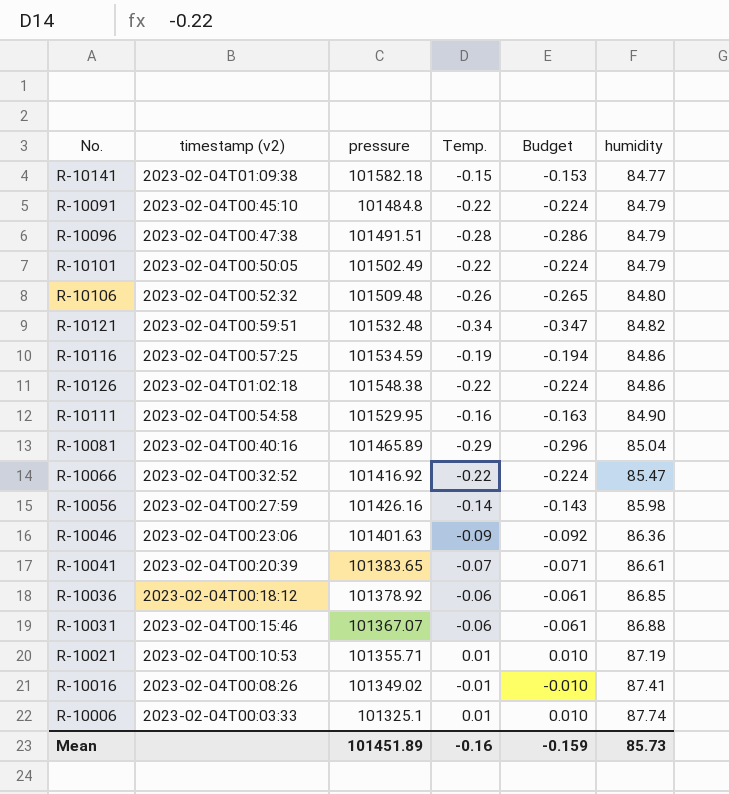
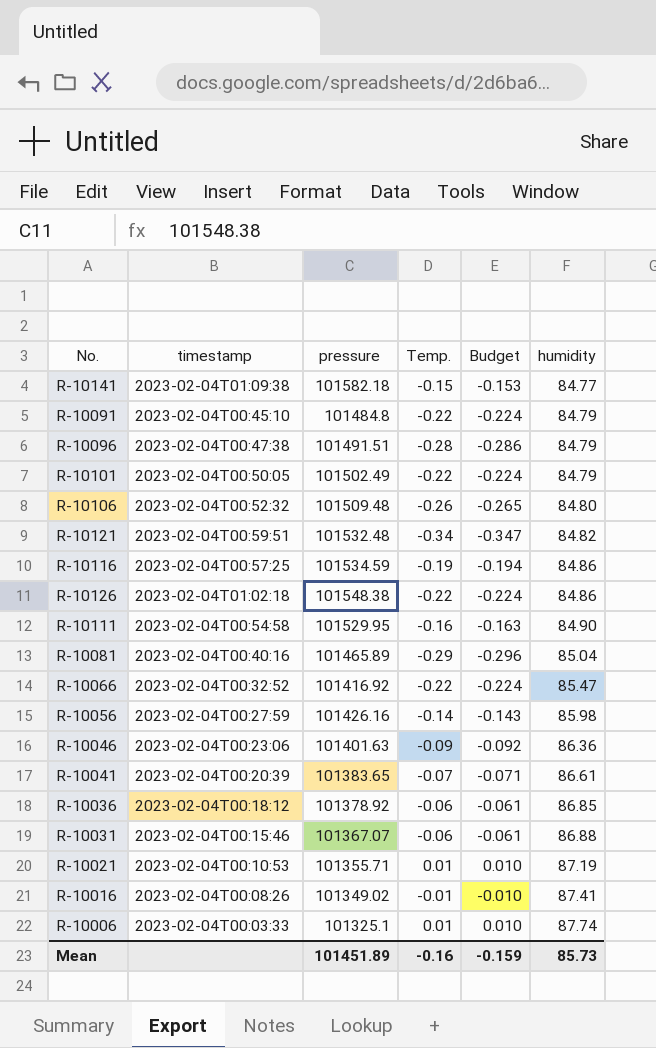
column name: timestamp (v2) -> timestamp

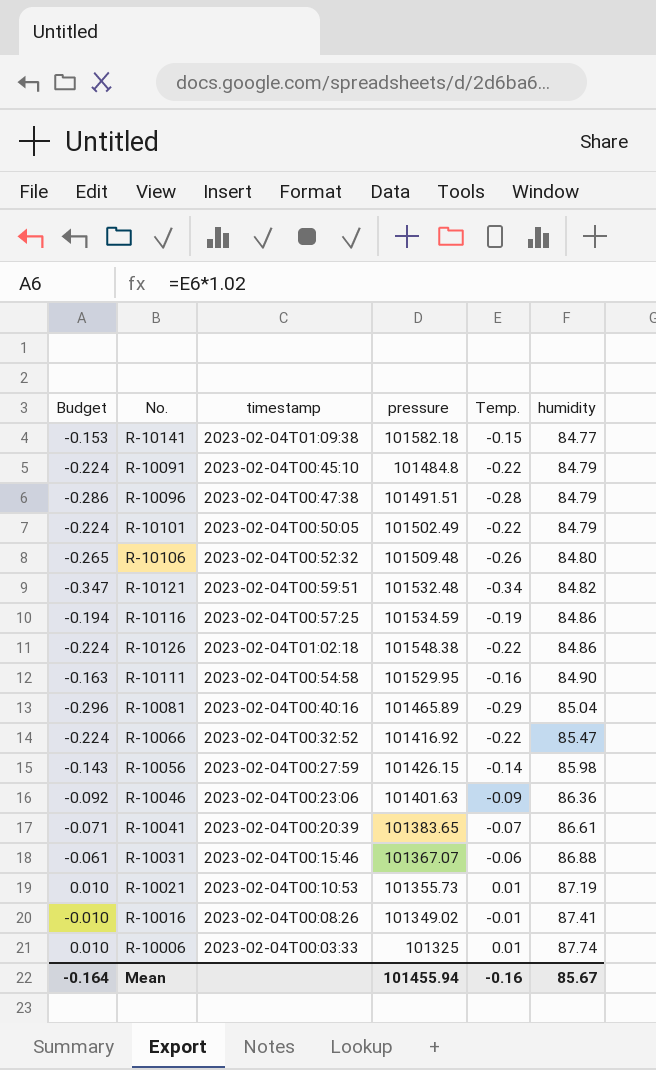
column Budget | position: 5 -> 1
row R-10036: 2023-02-04T00:18:12 | 101378.92 | -0.06 | -0.061 | 86.85 -> none
R-10056 | pressure: 101426.16 -> 101426.15
R-10021 | pressure: 101355.71 -> 101355.73
R-10006 | pressure: 101325.1 -> 101325
Mean | Budget: -0.159 -> -0.164
Mean | pressure: 101451.89 -> 101455.94
Mean | humidity: 85.73 -> 85.67

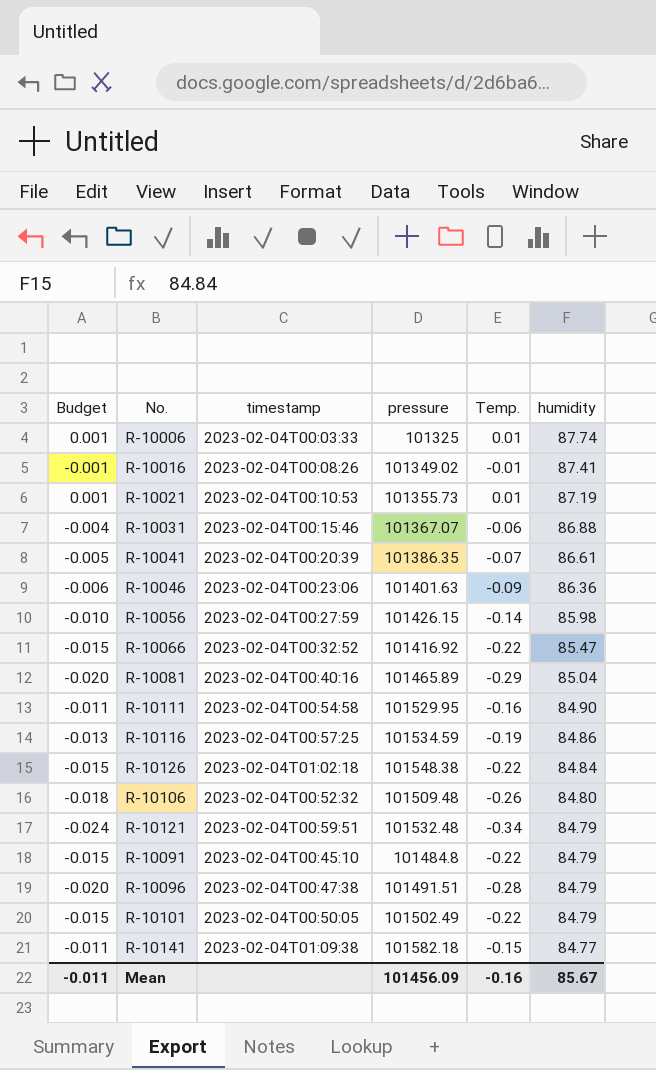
row order: humidity ascending -> humidity descending
column Budget | formula: [Temp.] * 1.02 -> [Temp.] * 0.07
R-10041 | pressure: 101383.65 -> 101386.35
R-10126 | humidity: 84.86 -> 84.84
R-10121 | humidity: 84.82 -> 84.79
Mean | Budget: -0.164 -> -0.011
Mean | pressure: 101455.94 -> 101456.09

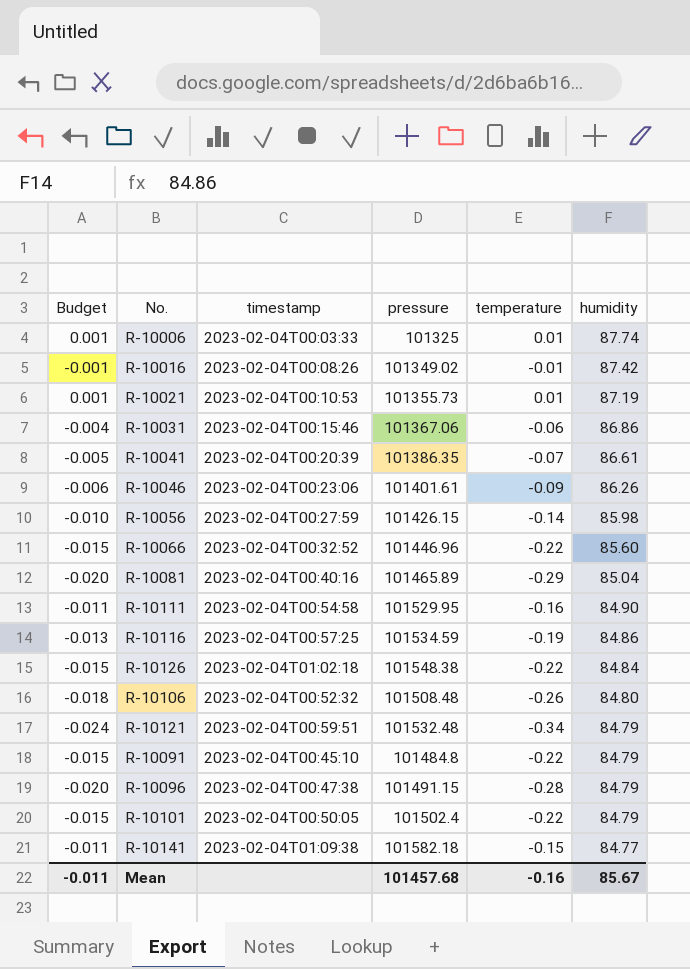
column name: Temp. -> temperature
R-10016 | humidity: 87.41 -> 87.42
R-10031 | pressure: 101367.07 -> 101367.06
R-10031 | humidity: 86.88 -> 86.86
R-10046 | pressure: 101401.63 -> 101401.61
R-10046 | humidity: 86.36 -> 86.26
R-10066 | pressure: 101416.92 -> 101446.96
R-10066 | humidity: 85.47 -> 85.60
R-10106 | pressure: 101509.48 -> 101508.48
R-10096 | pressure: 101491.51 -> 101491.15
R-10101 | pressure: 101502.49 -> 101502.4
Mean | pressure: 101456.09 -> 101457.68

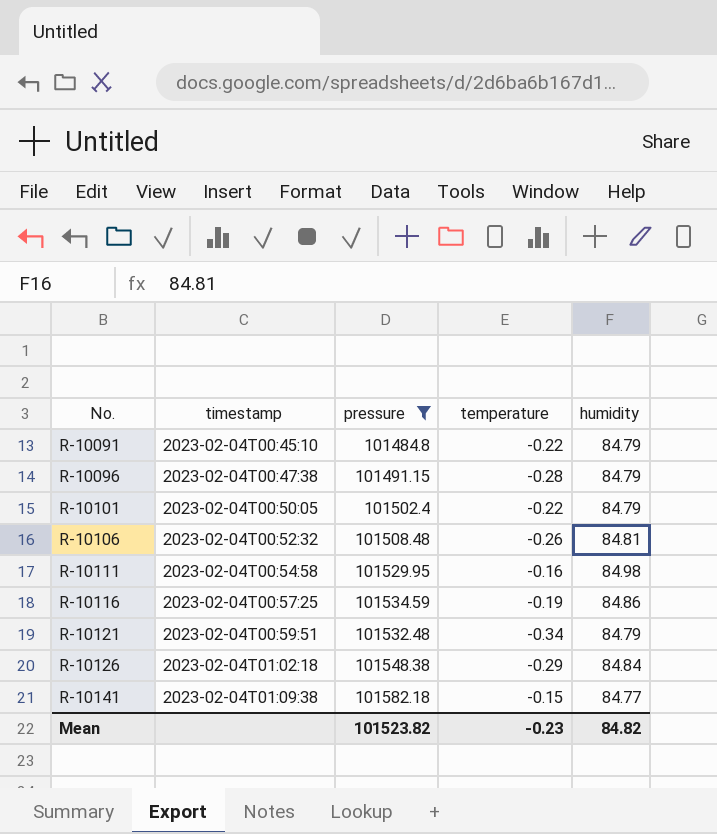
filter: none -> pressure >= 101484.8
row order: humidity descending -> No. ascending
column Budget | formula: [temperature] * 0.07 -> none
R-10106 | humidity: 84.80 -> 84.81
R-10111 | humidity: 84.90 -> 84.98
R-10126 | temperature: -0.22 -> -0.29
Mean | pressure: 101457.68 -> 101523.82
Mean | temperature: -0.16 -> -0.23
Mean | humidity: 85.67 -> 84.82

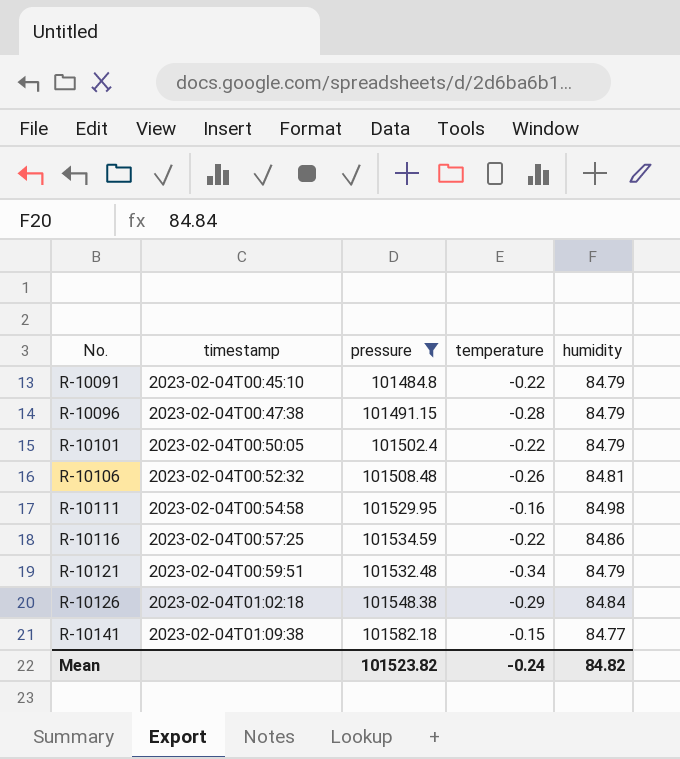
R-10116 | temperature: -0.19 -> -0.22
Mean | temperature: -0.23 -> -0.24

